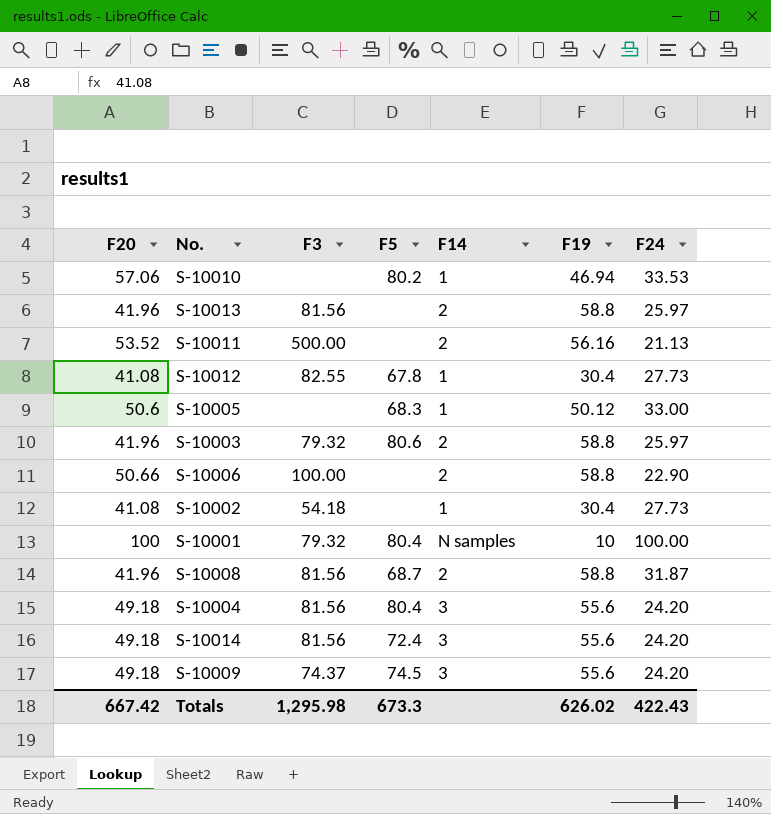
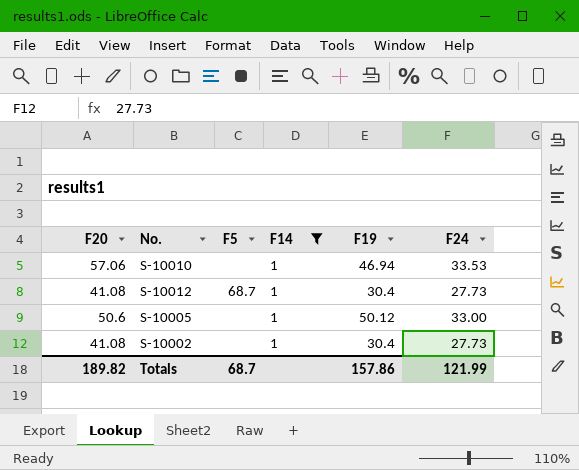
filter: none -> F14 = 1
column F3 | position: 3 -> none
S-10010 | F5: 80.2 -> none
S-10012 | F5: 67.8 -> 68.7
S-10005 | F5: 68.3 -> none
Totals | F20: 667.42 -> 189.82
Totals | F5: 673.3 -> 68.7
Totals | F19: 626.02 -> 157.86
Totals | F24: 422.43 -> 121.99

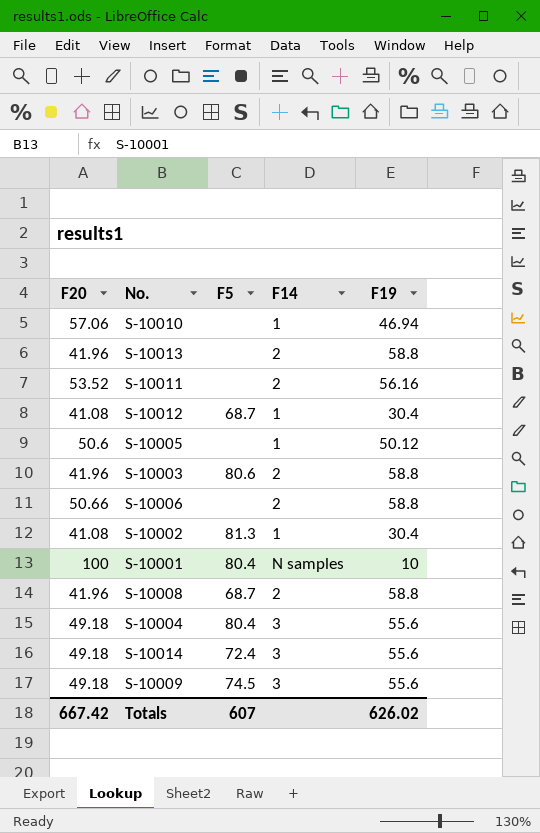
filter: F14 = 1 -> none
column F24 | position: 6 -> none
S-10002 | F5: none -> 81.3
Totals | F20: 189.82 -> 667.42
Totals | F5: 68.7 -> 607
Totals | F19: 157.86 -> 626.02

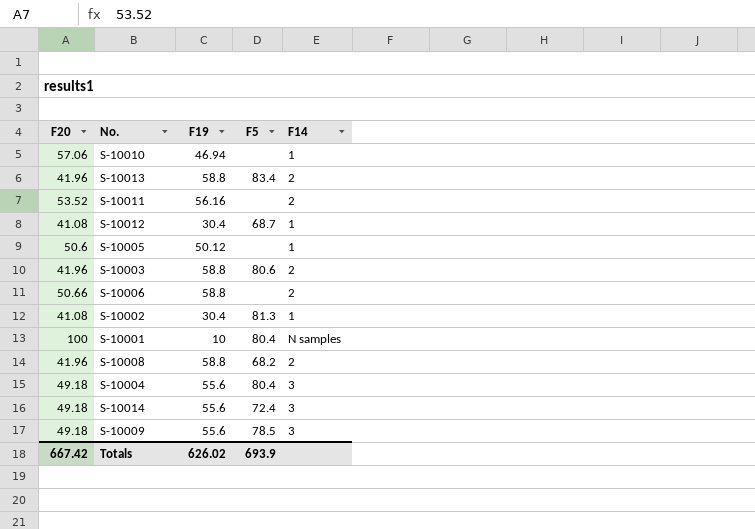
column F19 | position: 5 -> 3
S-10013 | F5: none -> 83.4
S-10008 | F5: 68.7 -> 68.2
S-10009 | F5: 74.5 -> 78.5
Totals | F5: 607 -> 693.9

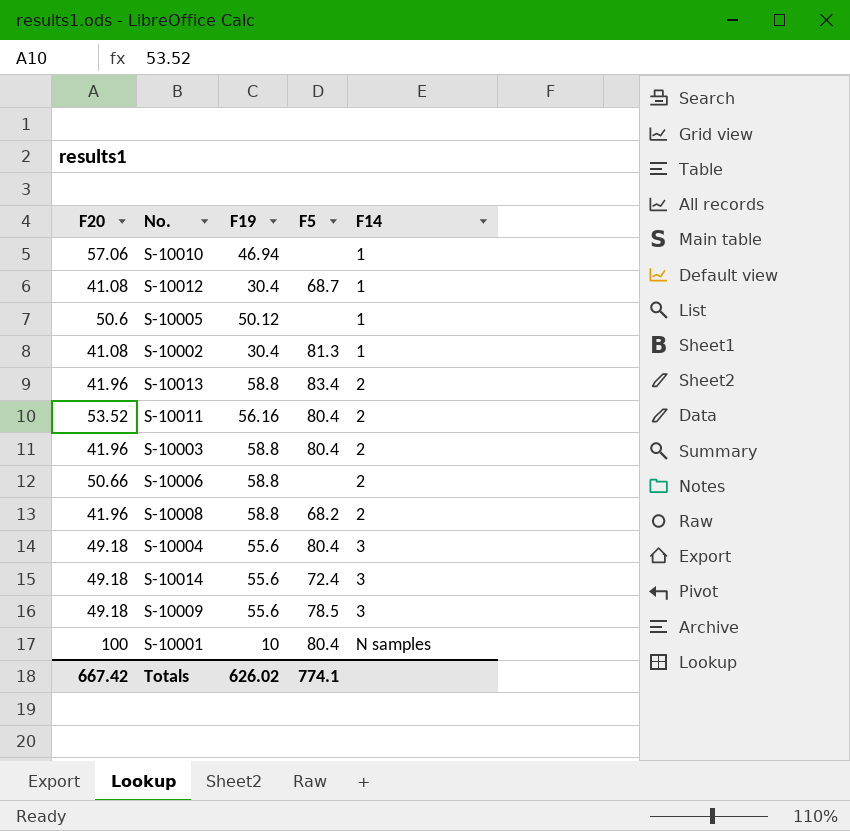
row order: none -> F14 ascending
S-10011 | F5: none -> 80.4
S-10003 | F5: 80.6 -> 80.4
Totals | F5: 693.9 -> 774.1

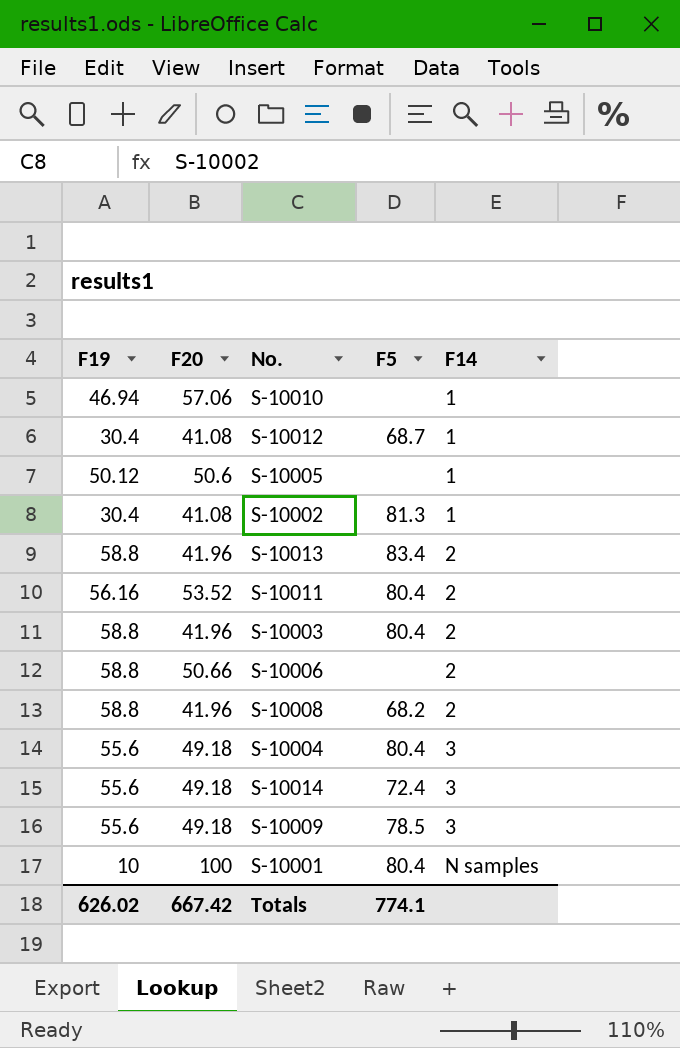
column F19 | position: 3 -> 1

